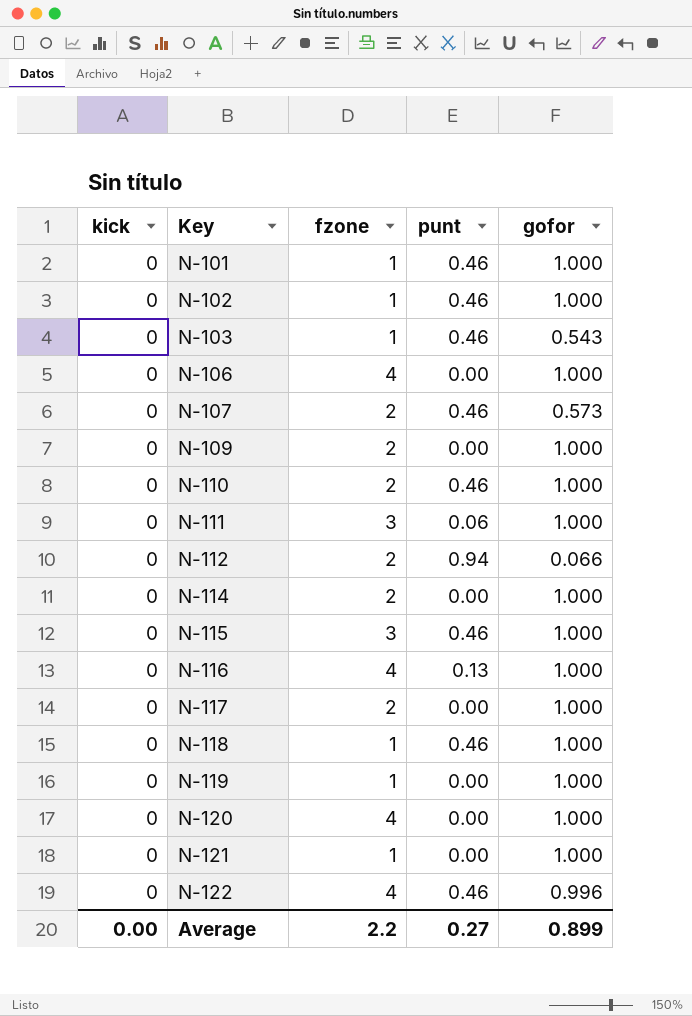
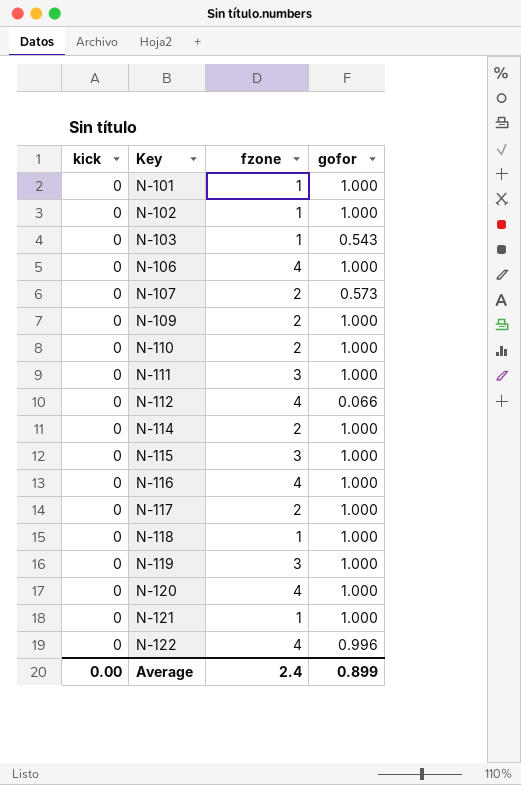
column punt | position: 4 -> none
N-112 | fzone: 2 -> 4
N-119 | fzone: 1 -> 3
Average | fzone: 2.2 -> 2.4

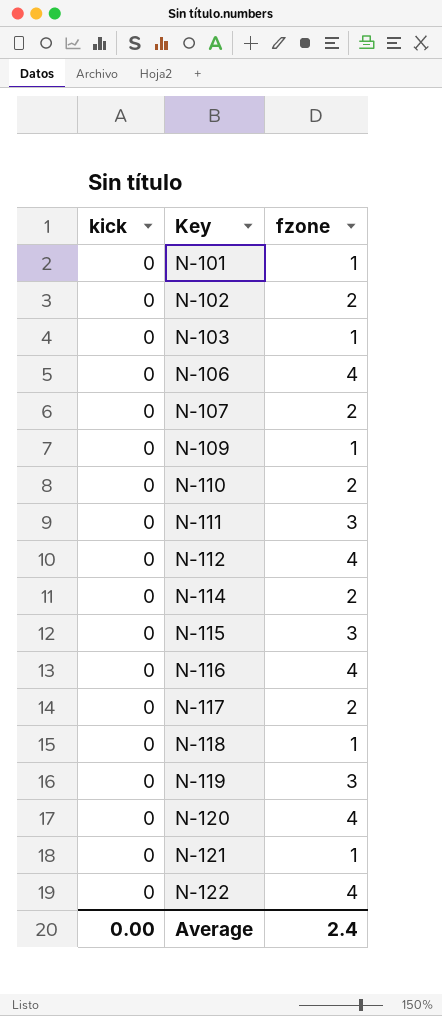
column gofor | position: 4 -> none
N-102 | fzone: 1 -> 2
N-109 | fzone: 2 -> 1

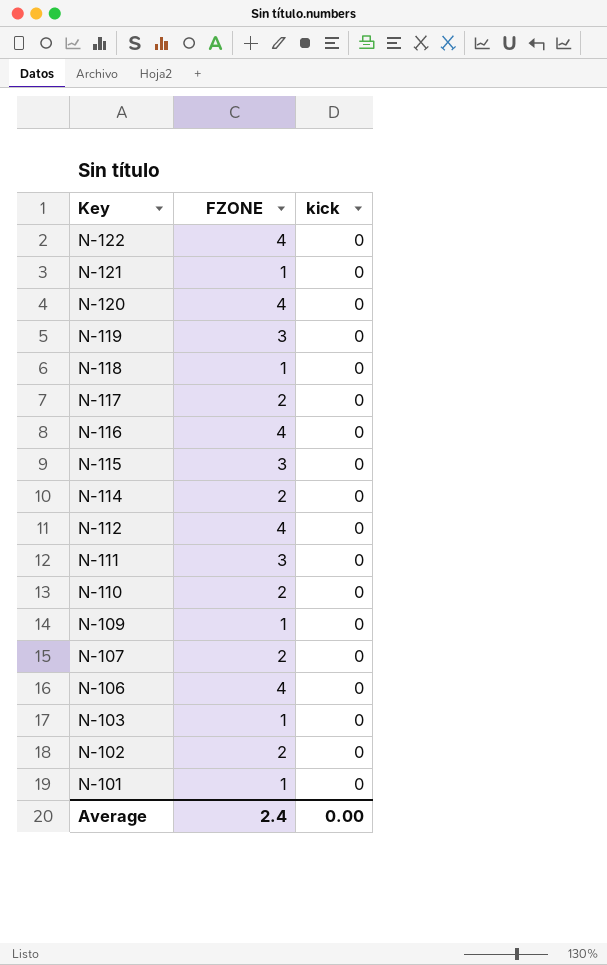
row order: Key ascending -> Key descending
column name: fzone -> FZONE
column kick | position: 1 -> 3

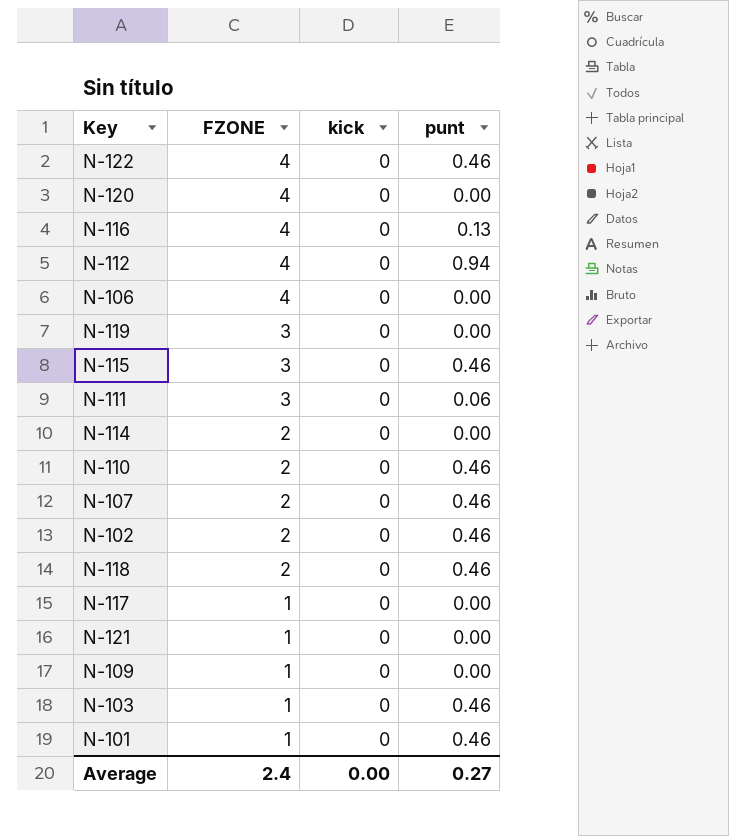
row order: Key descending -> FZONE descending
column punt | position: none -> 4
N-118 | FZONE: 1 -> 2
N-117 | FZONE: 2 -> 1

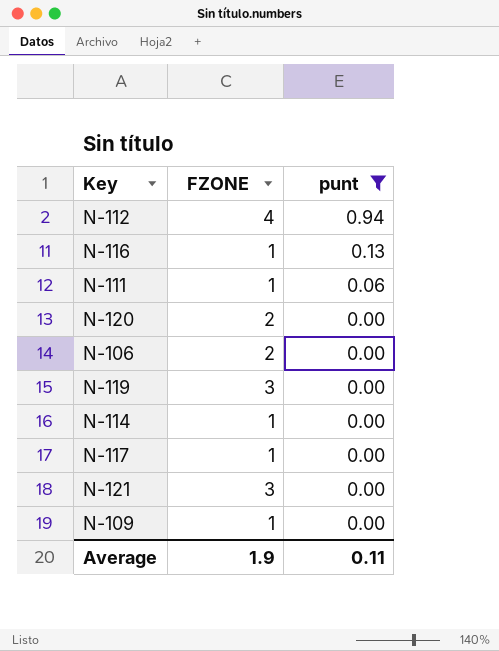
filter: none -> punt != 0.46
row order: FZONE descending -> punt descending
column kick | position: 3 -> none
N-116 | FZONE: 4 -> 1
N-111 | FZONE: 3 -> 1
N-120 | FZONE: 4 -> 2
N-106 | FZONE: 4 -> 2
N-114 | FZONE: 2 -> 1
N-121 | FZONE: 1 -> 3
Average | FZONE: 2.4 -> 1.9
Average | punt: 0.27 -> 0.11

